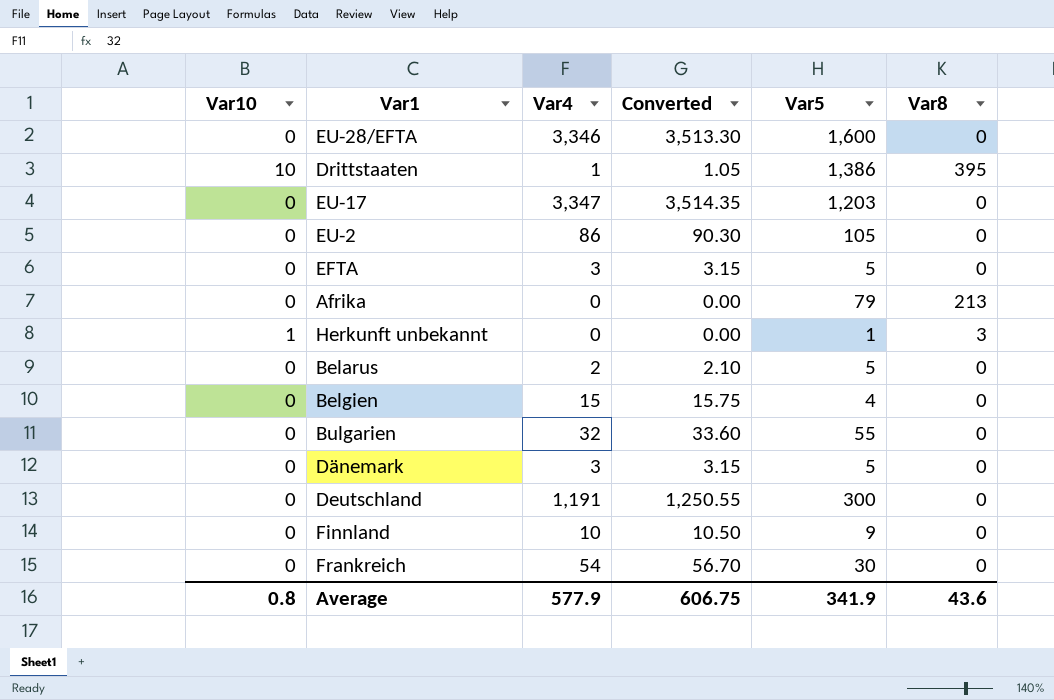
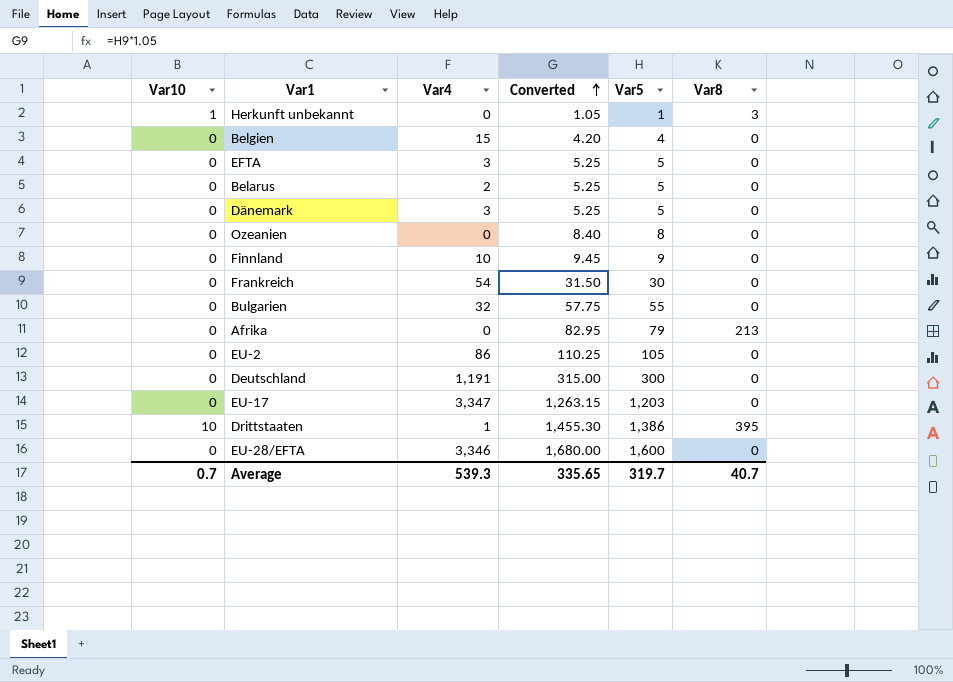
row order: none -> Converted ascending
column Converted | formula: [Var4] * 1.05 -> [Var5] * 1.05
row Ozeanien: none -> 0 | 0 | 8.40 | 8 | 0
Average | Var10: 0.8 -> 0.7
Average | Var4: 577.9 -> 539.3
Average | Converted: 606.75 -> 335.65
Average | Var5: 341.9 -> 319.7
Average | Var8: 43.6 -> 40.7

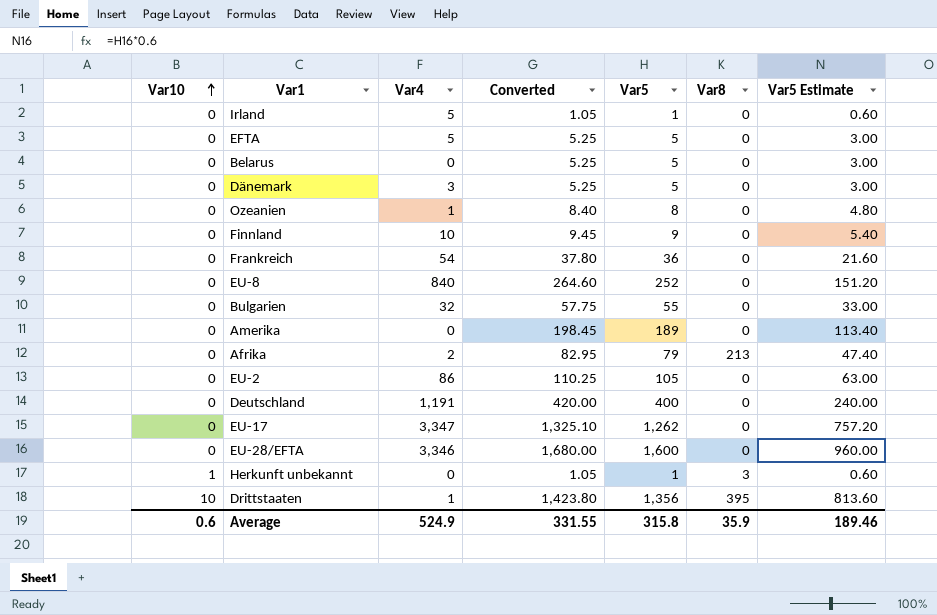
row order: Converted ascending -> Var10 ascending
column Var5 Estimate | formula: none -> [Var5] * 0.6
row Belgien: 0 | 15 | 4.20 | 4 | 0 -> none
row Irland: none -> 0 | 5 | 1.05 | 1 | 0 | 0.60
EFTA | Var4: 3 -> 5
Belarus | Var4: 2 -> 0
Ozeanien | Var4: 0 -> 1
Frankreich | Converted: 31.50 -> 37.80
Frankreich | Var5: 30 -> 36
row EU-8: none -> 0 | 840 | 264.60 | 252 | 0 | 151.20
row Amerika: none -> 0 | 0 | 198.45 | 189 | 0 | 113.40
Afrika | Var4: 0 -> 2
Deutschland | Converted: 315.00 -> 420.00
Deutschland | Var5: 300 -> 400
EU-17 | Converted: 1,263.15 -> 1,325.10
EU-17 | Var5: 1,203 -> 1,262
Drittstaaten | Converted: 1,455.30 -> 1,423.80
Drittstaaten | Var5: 1,386 -> 1,356
Average | Var10: 0.7 -> 0.6
Average | Var4: 539.3 -> 524.9
Average | Converted: 335.65 -> 331.55
Average | Var5: 319.7 -> 315.8
Average | Var8: 40.7 -> 35.9

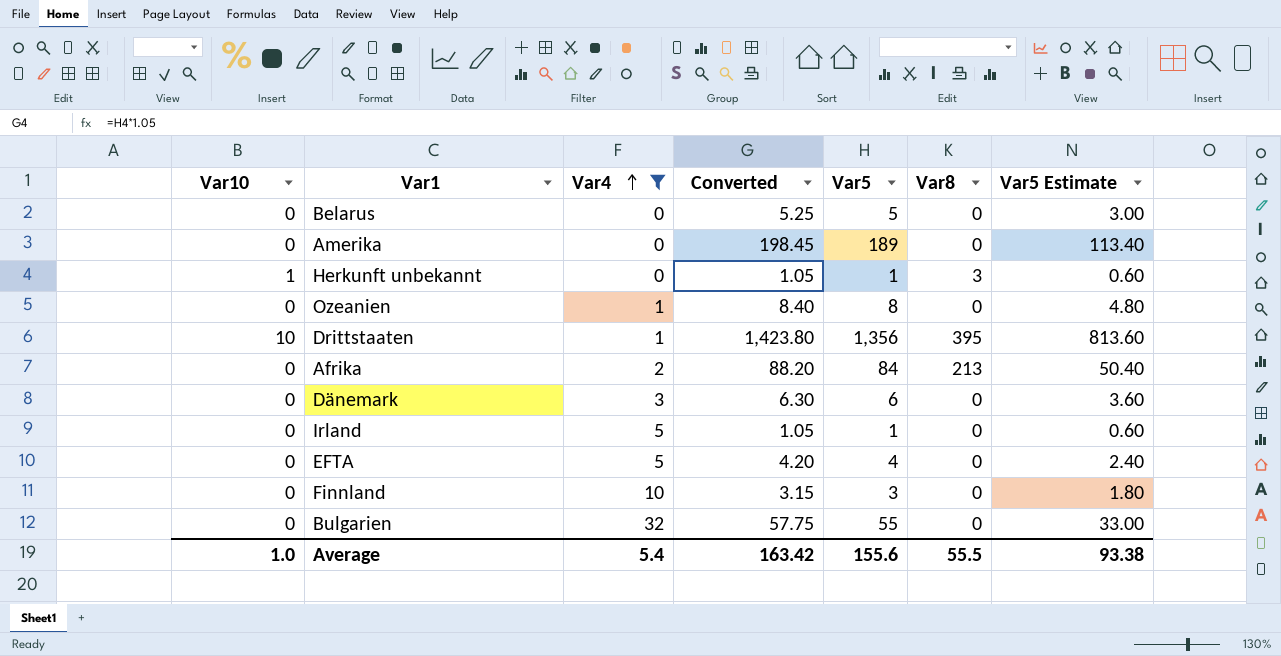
filter: none -> Var4 <= 32
row order: Var10 ascending -> Var4 ascending
Afrika | Converted: 82.95 -> 88.20
Afrika | Var5: 79 -> 84
Afrika | Var5 Estimate: 47.40 -> 50.40
Dänemark | Converted: 5.25 -> 6.30
Dänemark | Var5: 5 -> 6
Dänemark | Var5 Estimate: 3.00 -> 3.60
EFTA | Converted: 5.25 -> 4.20
EFTA | Var5: 5 -> 4
EFTA | Var5 Estimate: 3.00 -> 2.40
Finnland | Converted: 9.45 -> 3.15
Finnland | Var5: 9 -> 3
Finnland | Var5 Estimate: 5.40 -> 1.80
Average | Var10: 0.6 -> 1.0
Average | Var4: 524.9 -> 5.4
Average | Converted: 331.55 -> 163.42
Average | Var5: 315.8 -> 155.6
Average | Var8: 35.9 -> 55.5
Average | Var5 Estimate: 189.46 -> 93.38

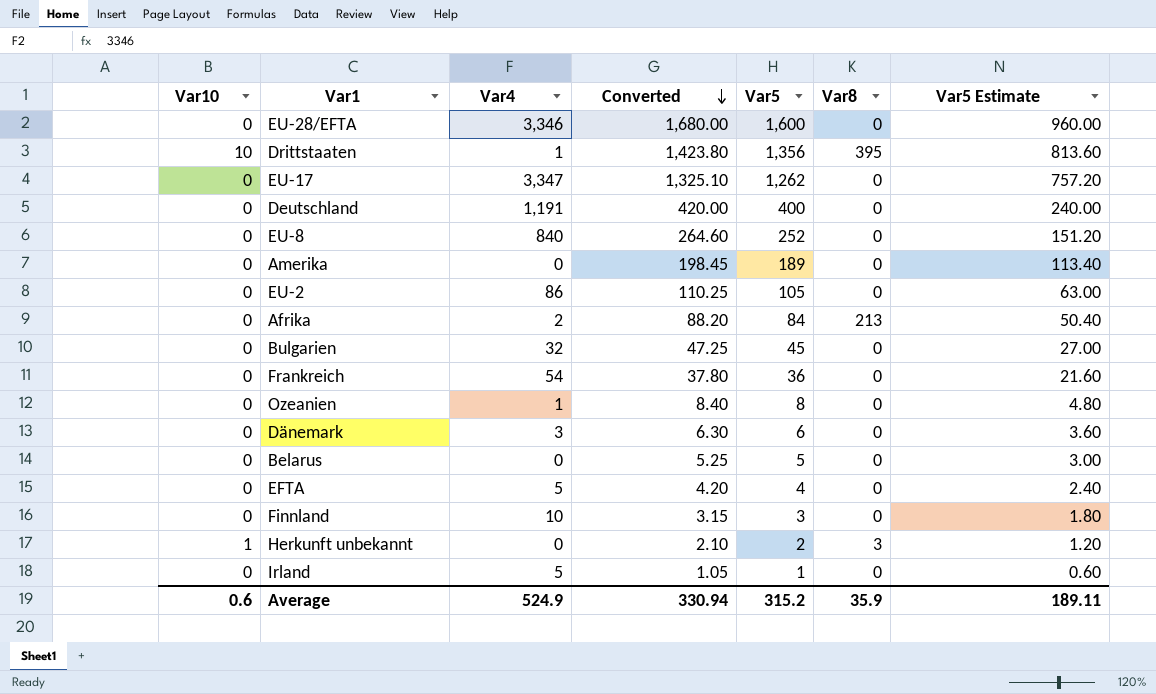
filter: Var4 <= 32 -> none
row order: Var4 ascending -> Converted descending
Bulgarien | Converted: 57.75 -> 47.25
Bulgarien | Var5: 55 -> 45
Bulgarien | Var5 Estimate: 33.00 -> 27.00
Herkunft unbekannt | Converted: 1.05 -> 2.10
Herkunft unbekannt | Var5: 1 -> 2
Herkunft unbekannt | Var5 Estimate: 0.60 -> 1.20
Average | Var10: 1.0 -> 0.6
Average | Var4: 5.4 -> 524.9
Average | Converted: 163.42 -> 330.94
Average | Var5: 155.6 -> 315.2
Average | Var8: 55.5 -> 35.9
Average | Var5 Estimate: 93.38 -> 189.11

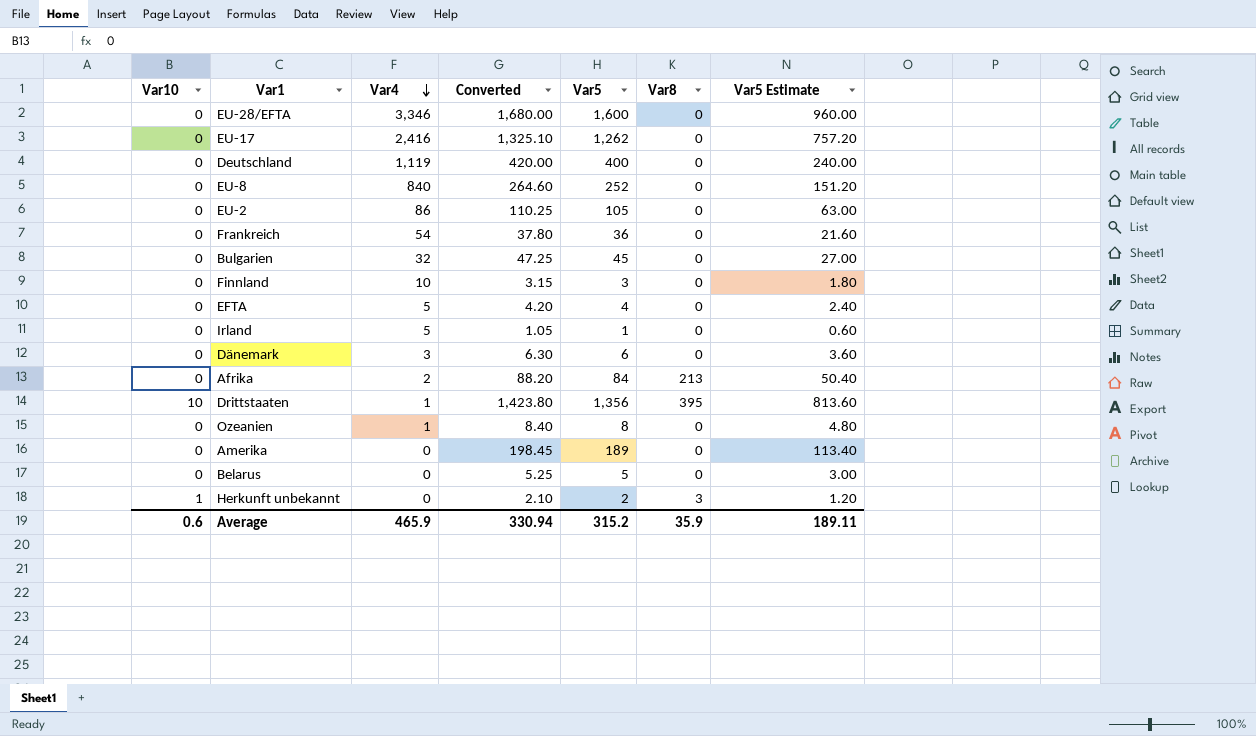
row order: Converted descending -> Var4 descending
EU-17 | Var4: 3,347 -> 2,416
Deutschland | Var4: 1,191 -> 1,119
Average | Var4: 524.9 -> 465.9

